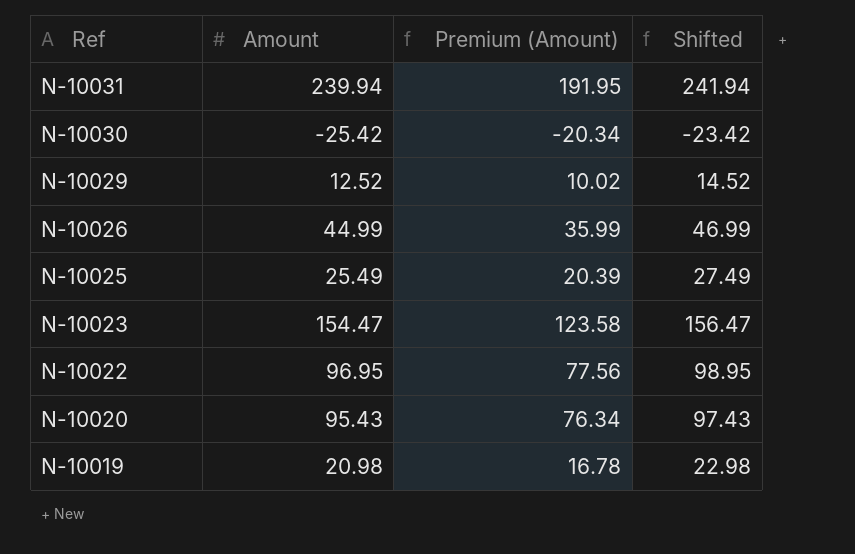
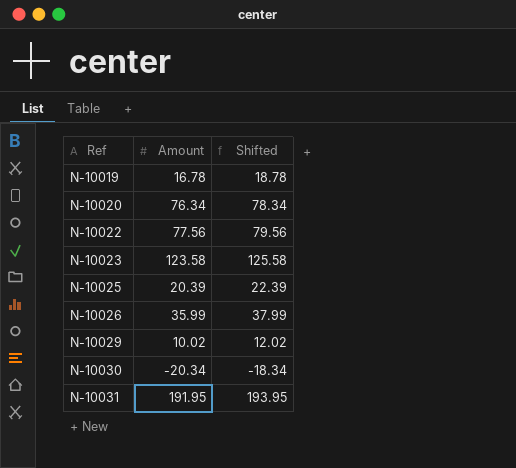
row order: Ref descending -> Ref ascending
column Premium (Amount) | formula: [Amount] * 0.8 -> none
N-10019 | Amount: 20.98 -> 16.78
N-10019 | Shifted: 22.98 -> 18.78
N-10020 | Amount: 95.43 -> 76.34
N-10020 | Shifted: 97.43 -> 78.34
N-10022 | Amount: 96.95 -> 77.56
N-10022 | Shifted: 98.95 -> 79.56
N-10023 | Amount: 154.47 -> 123.58
N-10023 | Shifted: 156.47 -> 125.58
N-10025 | Amount: 25.49 -> 20.39
N-10025 | Shifted: 27.49 -> 22.39
N-10026 | Amount: 44.99 -> 35.99
N-10026 | Shifted: 46.99 -> 37.99
N-10029 | Amount: 12.52 -> 10.02
N-10029 | Shifted: 14.52 -> 12.02
N-10030 | Amount: -25.42 -> -20.34
N-10030 | Shifted: -23.42 -> -18.34
N-10031 | Amount: 239.94 -> 191.95
N-10031 | Shifted: 241.94 -> 193.95

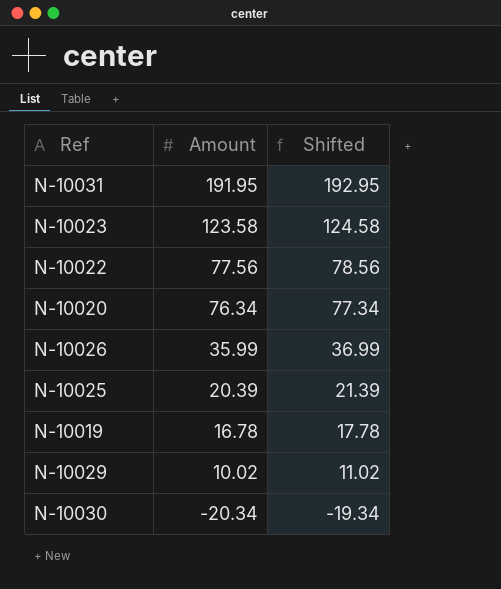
row order: Ref ascending -> Amount descending
column Shifted | formula: [Amount] + 2 -> [Amount] + 1

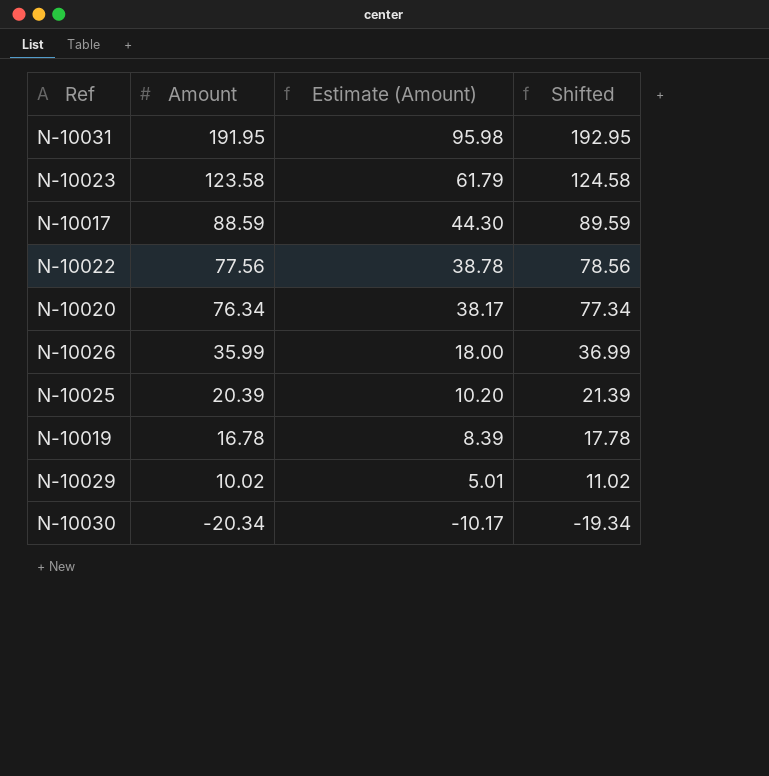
column Estimate (Amount) | formula: none -> [Amount] * 0.5
row N-10017: none -> 88.59 | 44.30 | 89.59

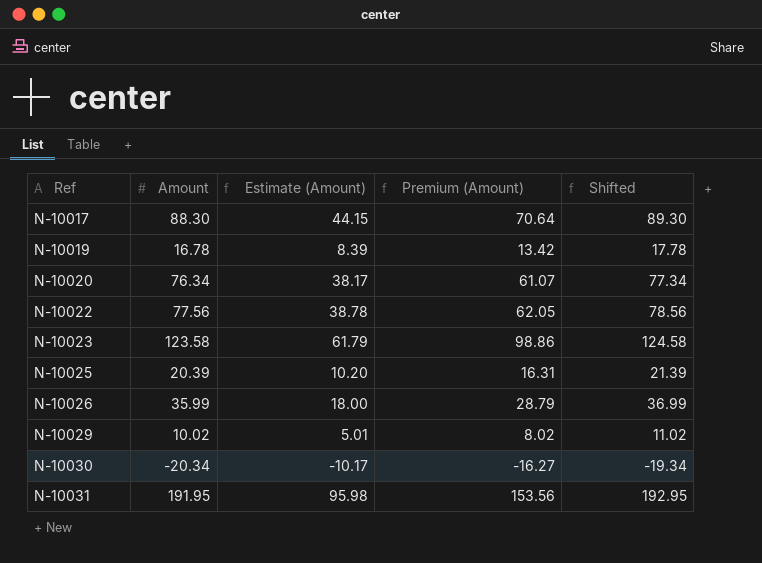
row order: Amount descending -> Ref ascending
column Premium (Amount) | formula: none -> [Amount] * 0.8
N-10017 | Amount: 88.59 -> 88.30
N-10017 | Estimate (Amount): 44.30 -> 44.15
N-10017 | Shifted: 89.59 -> 89.30

